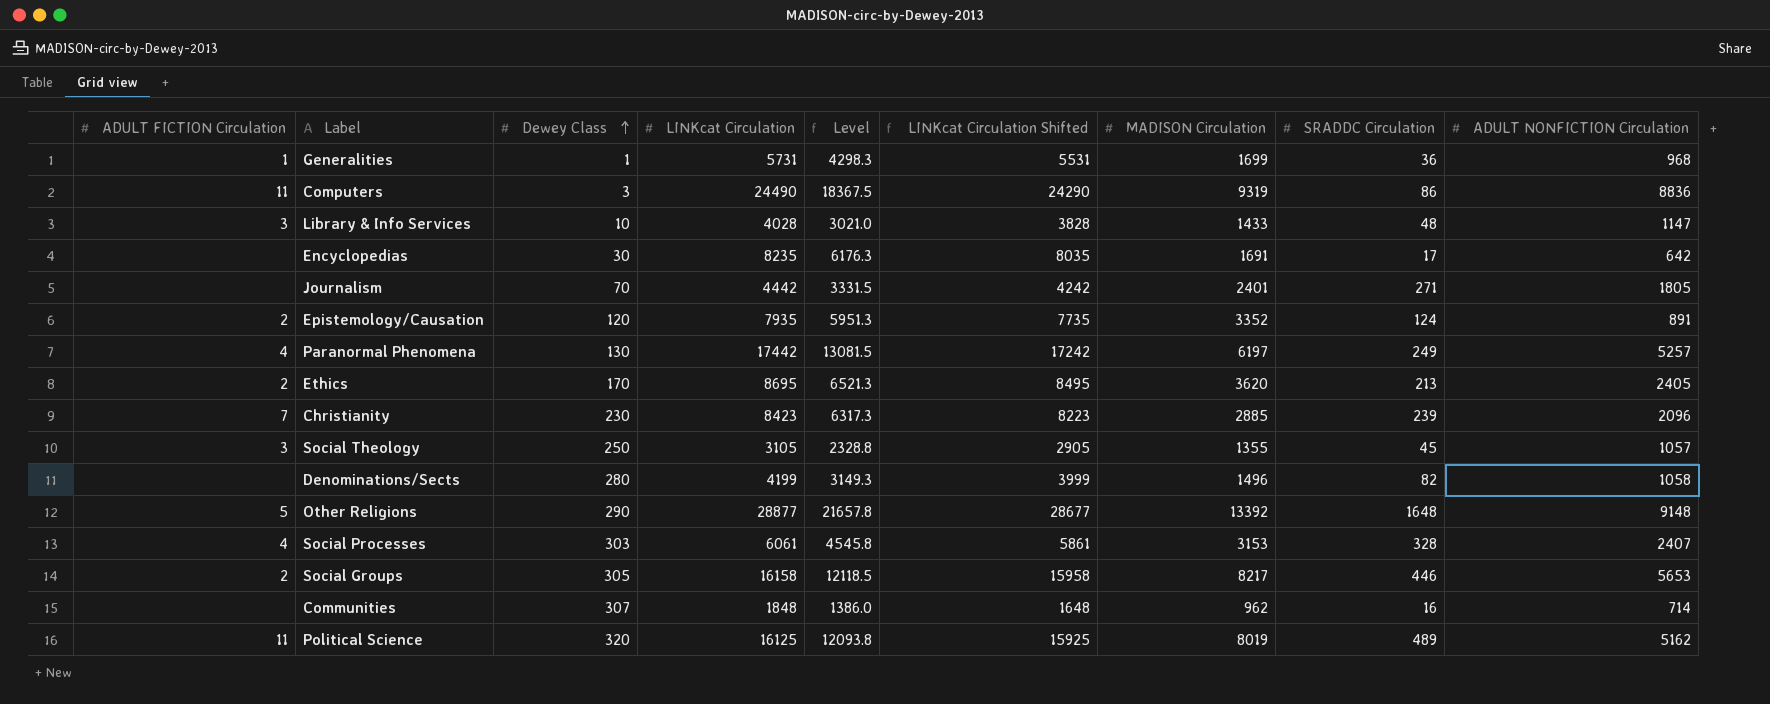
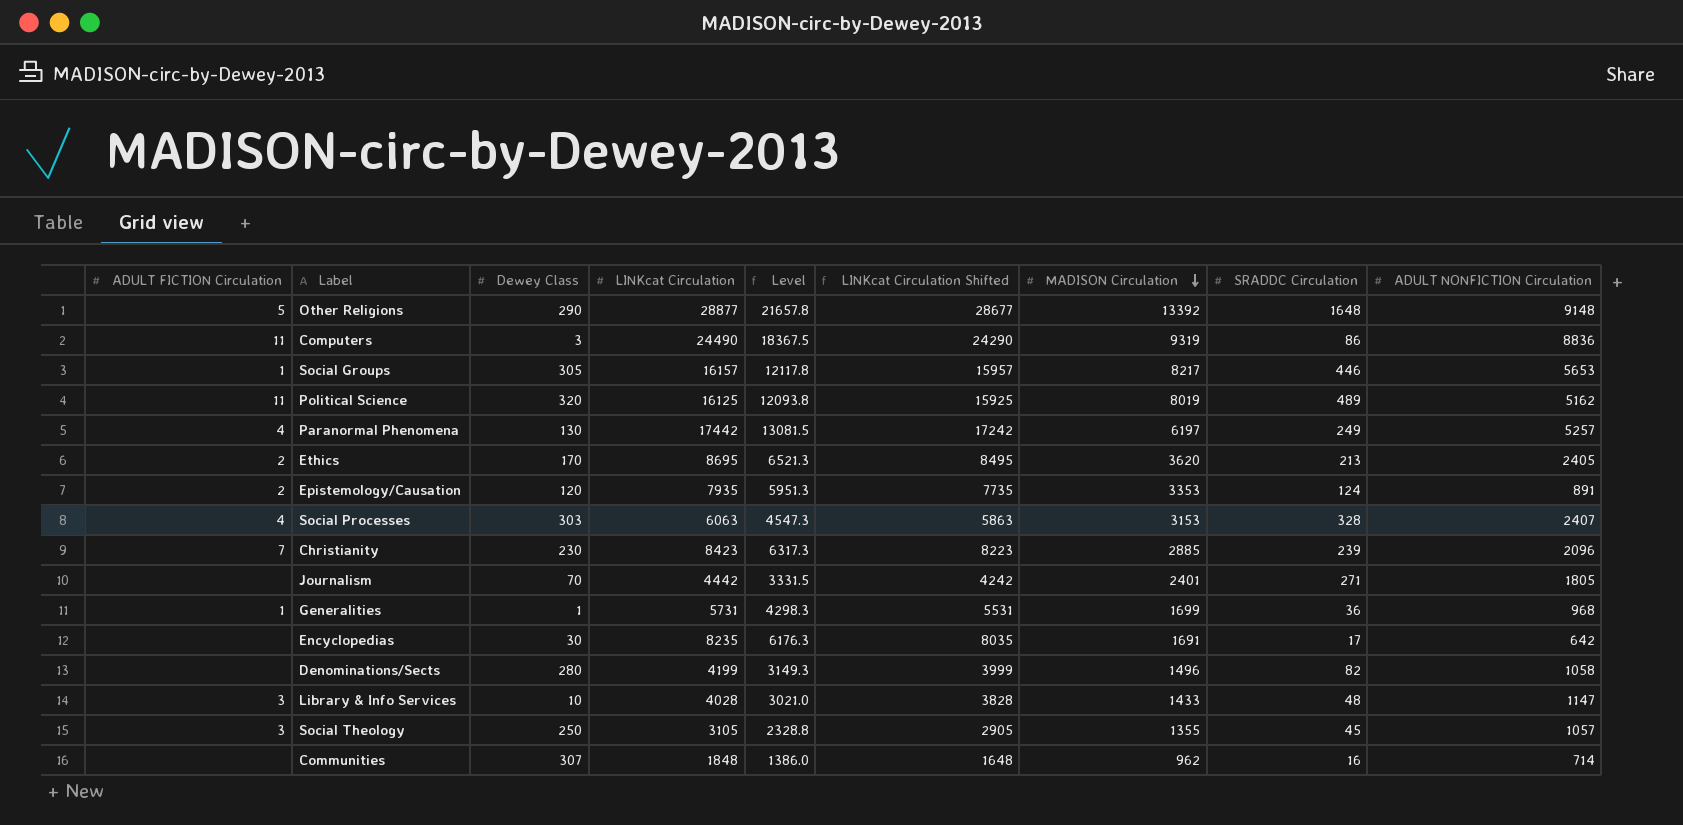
row order: Dewey Class ascending -> MADISON Circulation descending
Social Groups | ADULT FICTION Circulation: 2 -> 1
Social Groups | LINKcat Circulation: 16158 -> 16157
Social Groups | Level: 12118.5 -> 12117.8
Social Groups | LINKcat Circulation Shifted: 15958 -> 15957
Epistemology/Causation | MADISON Circulation: 3352 -> 3353
Social Processes | LINKcat Circulation: 6061 -> 6063
Social Processes | Level: 4545.8 -> 4547.3
Social Processes | LINKcat Circulation Shifted: 5861 -> 5863

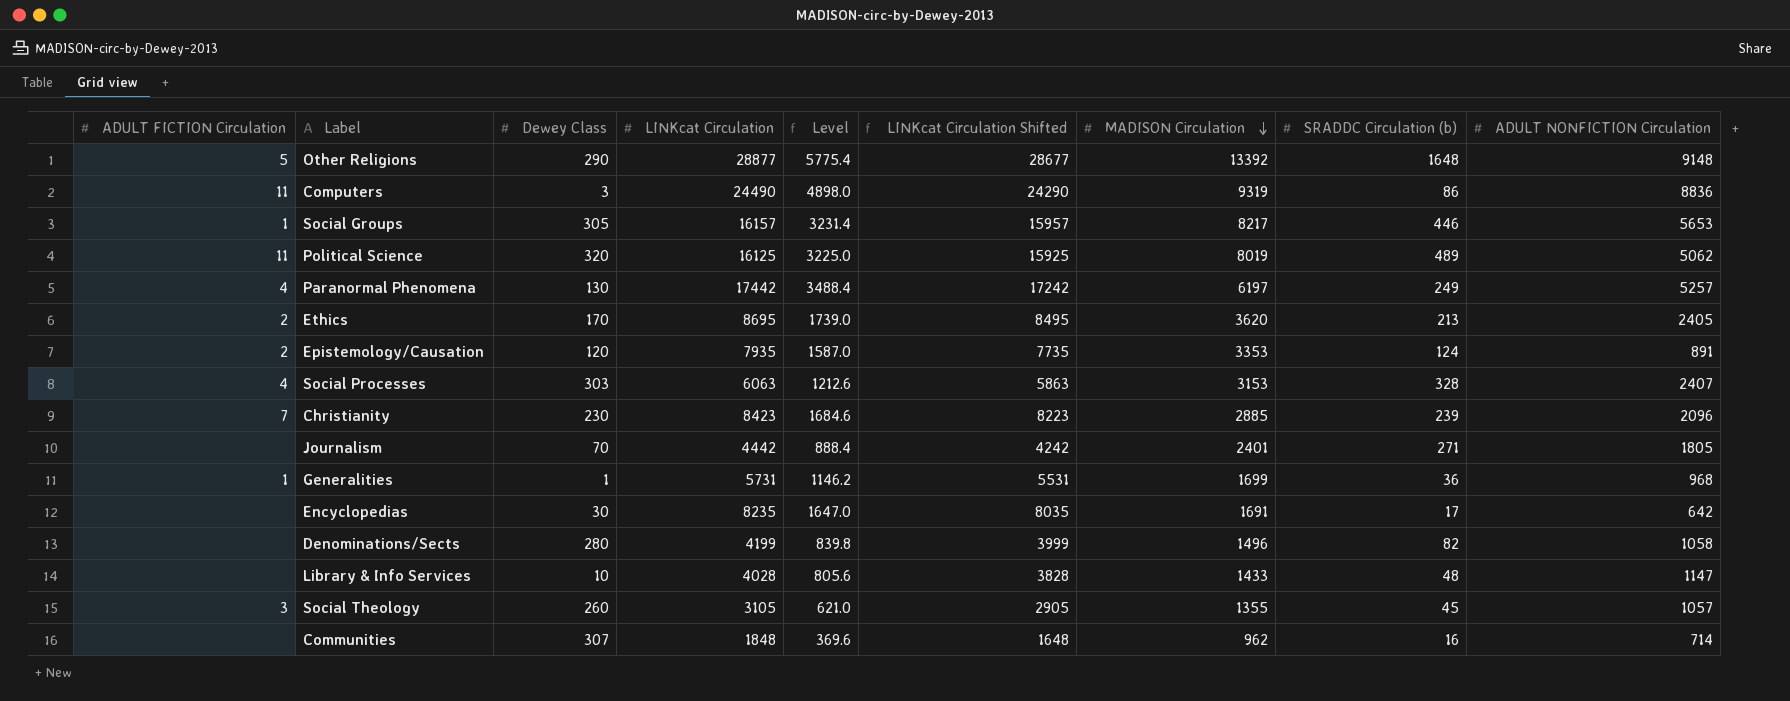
column Level | formula: [LINKcat Circulation] * 0.75 -> [LINKcat Circulation] * 0.2
column name: SRADDC Circulation -> SRADDC Circulation (b)
Political Science | ADULT NONFICTION Circulation: 5162 -> 5062
Library & Info Services | ADULT FICTION Circulation: 3 -> none
Social Theology | Dewey Class: 250 -> 260

